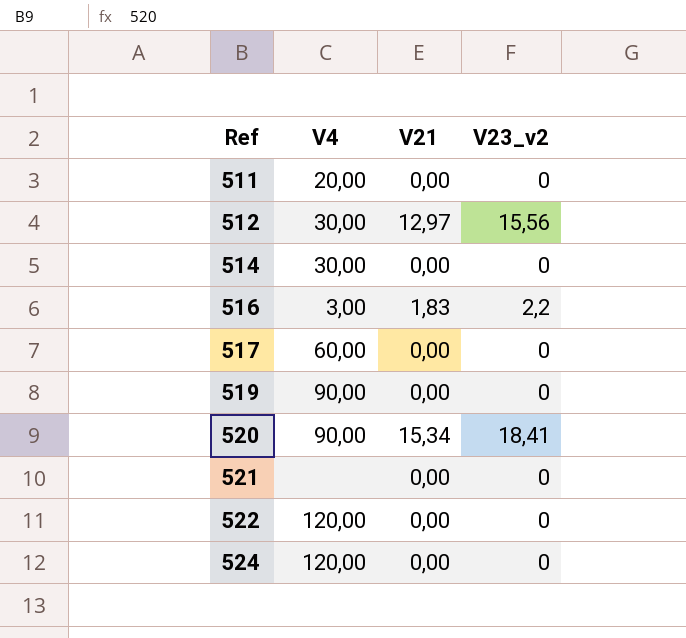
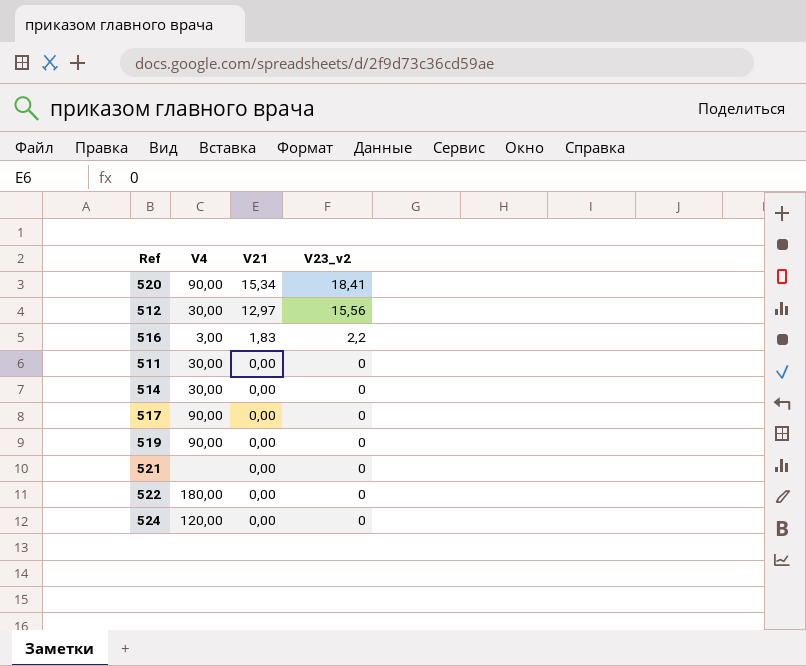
row order: Ref ascending -> V21 descending
511 | V4: 20,00 -> 30,00
517 | V4: 60,00 -> 90,00
522 | V4: 120,00 -> 180,00

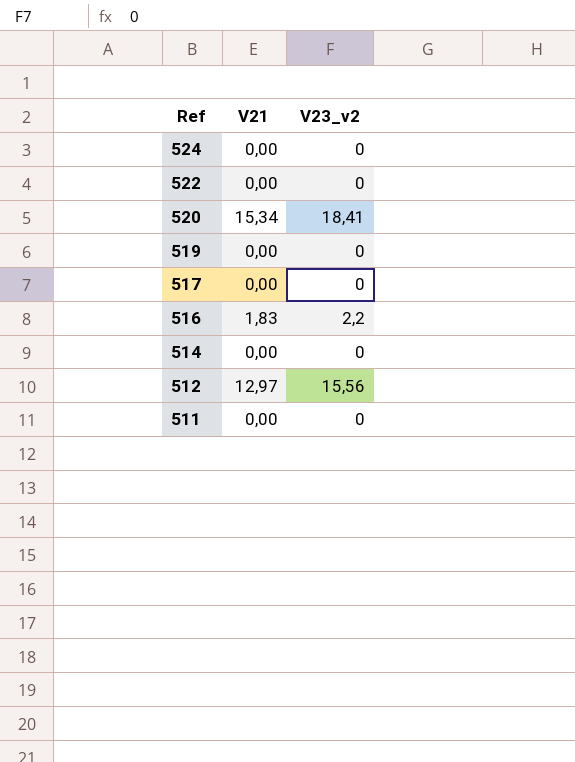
row order: V21 descending -> Ref descending
column V4 | position: 2 -> none
row 521: none | 0,00 | 0 -> none

